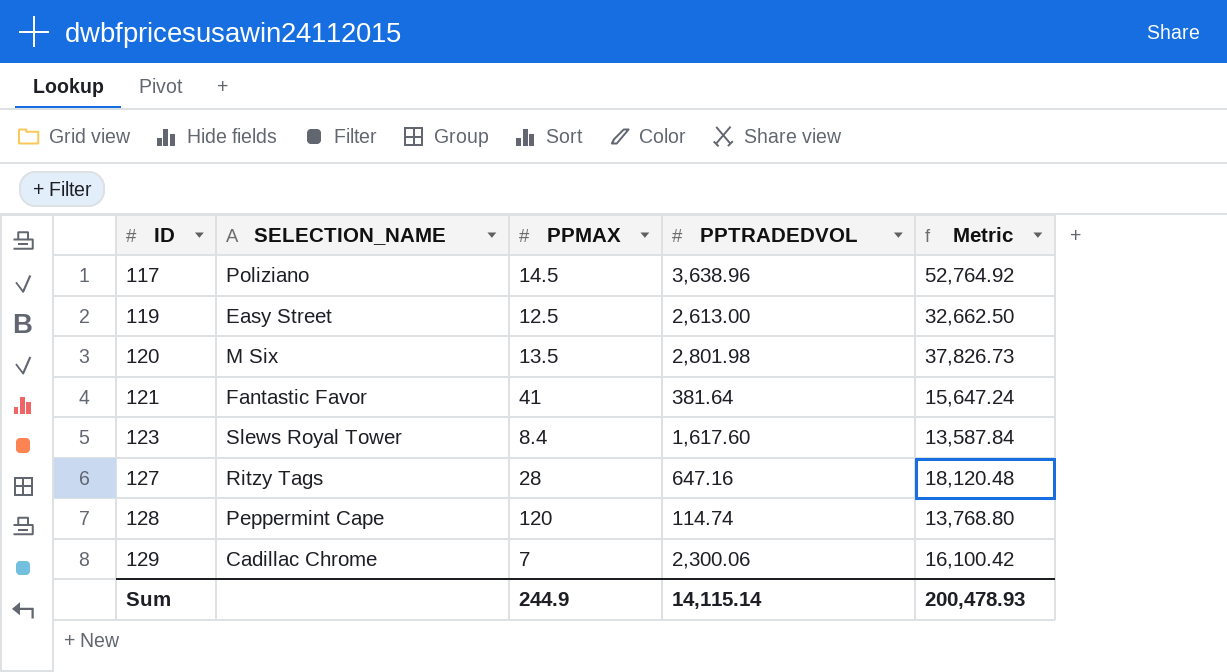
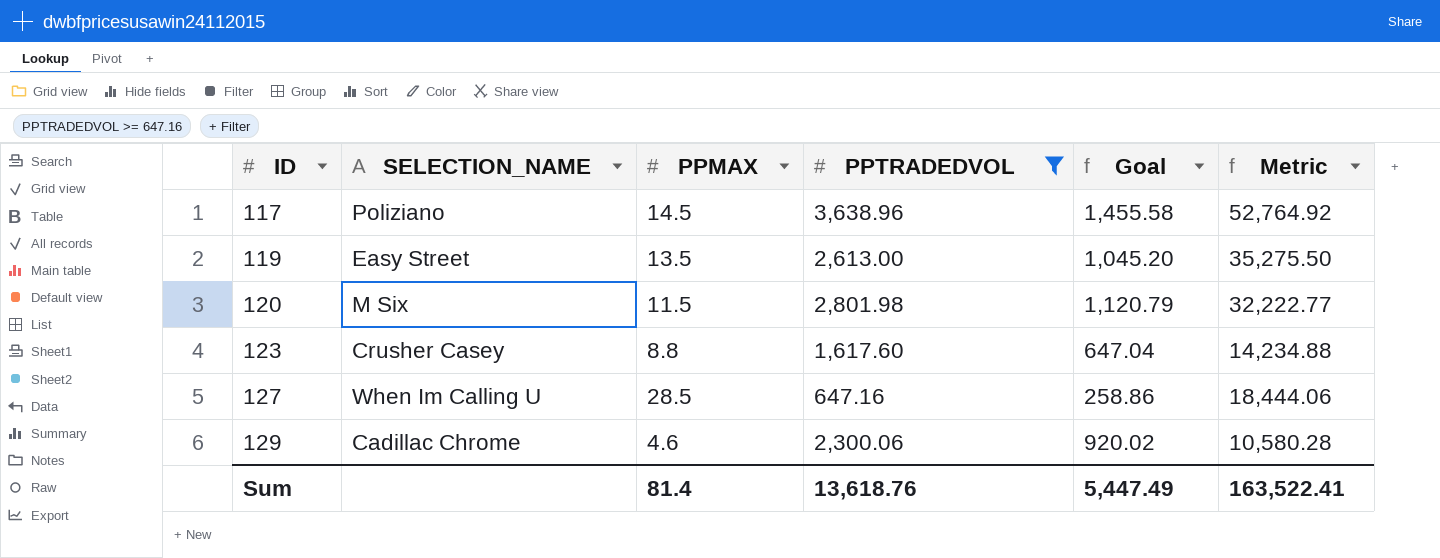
filter: none -> PPTRADEDVOL >= 647.16
column Goal | formula: none -> [PPTRADEDVOL] * 0.4
119 | PPMAX: 12.5 -> 13.5
119 | Metric: 32,662.50 -> 35,275.50
120 | PPMAX: 13.5 -> 11.5
120 | Metric: 37,826.73 -> 32,222.77
123 | SELECTION_NAME: Slews Royal Tower -> Crusher Casey
123 | PPMAX: 8.4 -> 8.8
123 | Metric: 13,587.84 -> 14,234.88
127 | SELECTION_NAME: Ritzy Tags -> When Im Calling U
127 | PPMAX: 28 -> 28.5
127 | Metric: 18,120.48 -> 18,444.06
129 | PPMAX: 7 -> 4.6
129 | Metric: 16,100.42 -> 10,580.28
Sum | PPMAX: 244.9 -> 81.4
Sum | PPTRADEDVOL: 14,115.14 -> 13,618.76
Sum | Metric: 200,478.93 -> 163,522.41

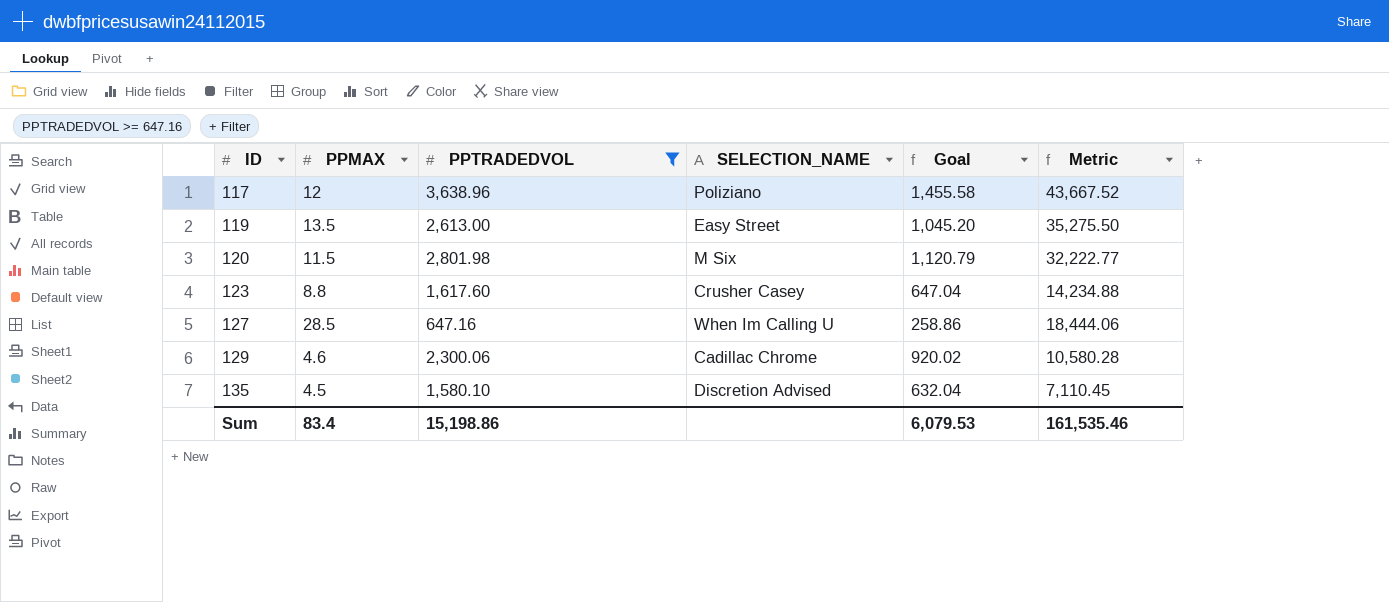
column SELECTION_NAME | position: 2 -> 4
117 | PPMAX: 14.5 -> 12
117 | Metric: 52,764.92 -> 43,667.52
row 135: none -> 4.5 | 1,580.10 | Discretion Advised | 632.04 | 7,110.45
Sum | PPMAX: 81.4 -> 83.4
Sum | PPTRADEDVOL: 13,618.76 -> 15,198.86
Sum | Goal: 5,447.49 -> 6,079.53
Sum | Metric: 163,522.41 -> 161,535.46

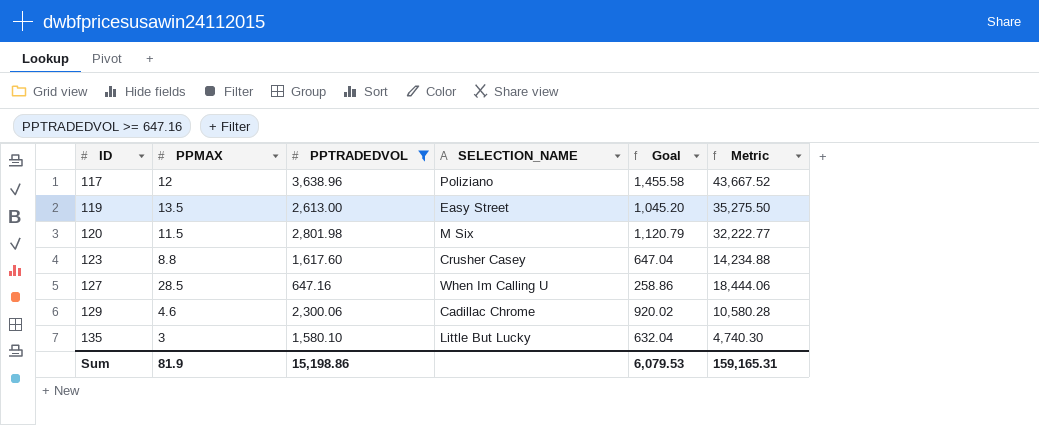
135 | PPMAX: 4.5 -> 3
135 | SELECTION_NAME: Discretion Advised -> Little But Lucky
135 | Metric: 7,110.45 -> 4,740.30
Sum | PPMAX: 83.4 -> 81.9
Sum | Metric: 161,535.46 -> 159,165.31

